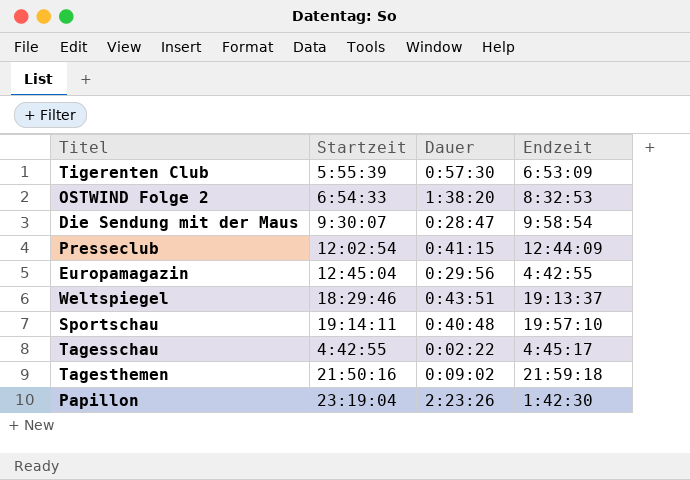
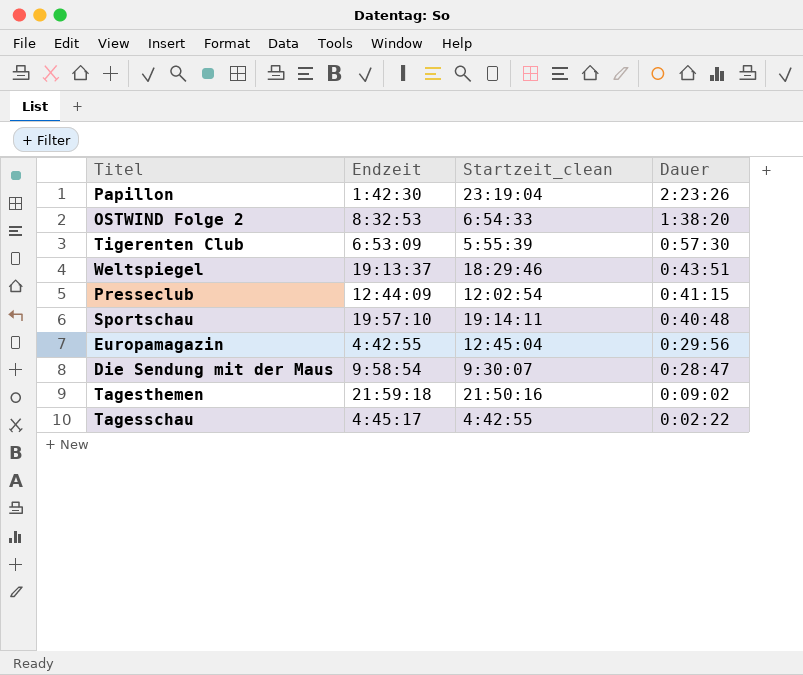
row order: none -> Dauer descending
column Endzeit | position: 4 -> 2
column name: Startzeit -> Startzeit_clean

